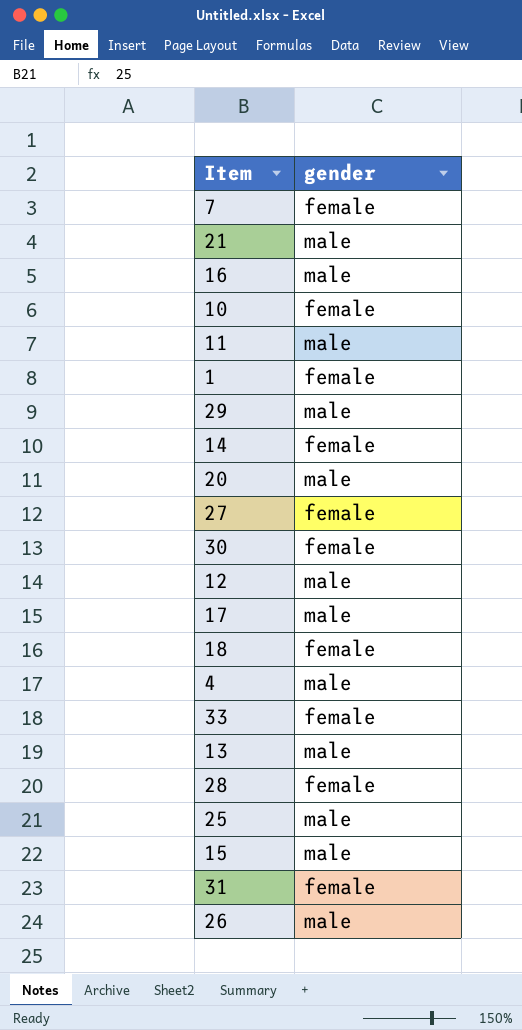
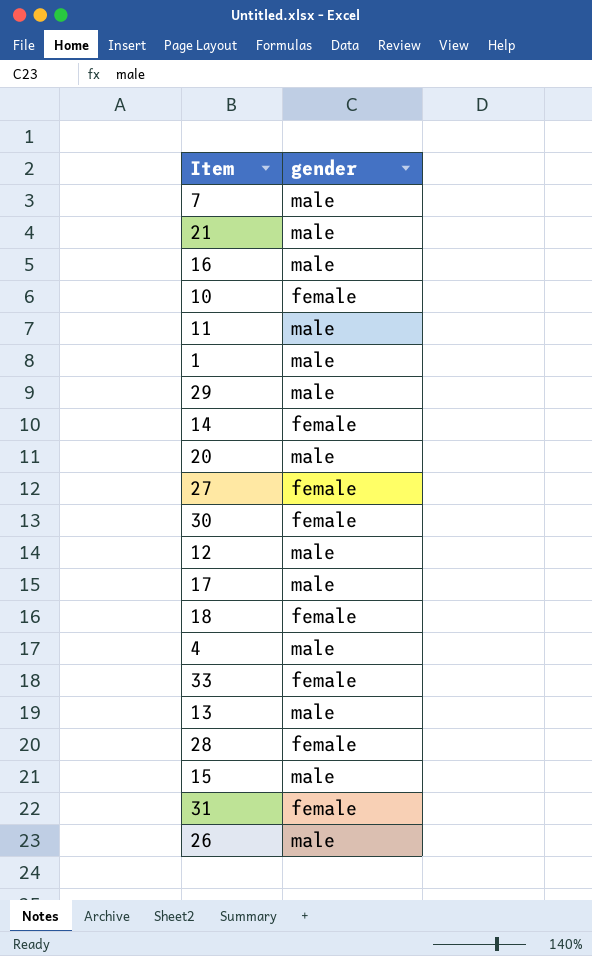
row 25: male -> none
7 | gender: female -> male
1 | gender: female -> male

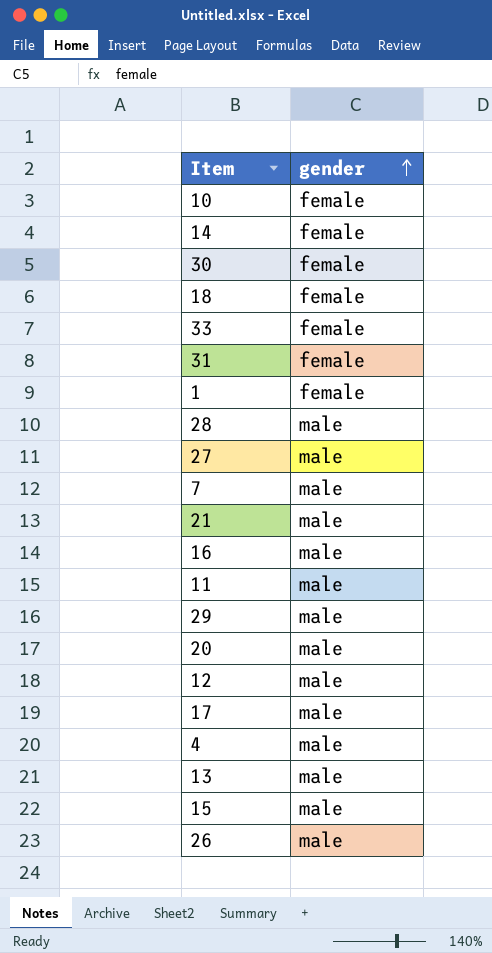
row order: none -> gender ascending
1 | gender: male -> female
28 | gender: female -> male
27 | gender: female -> male

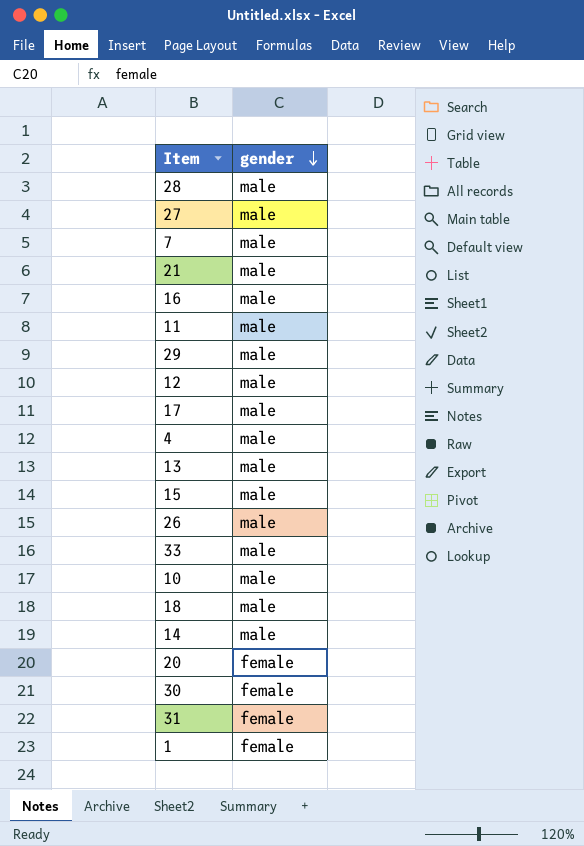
row order: gender ascending -> gender descending
33 | gender: female -> male
10 | gender: female -> male
18 | gender: female -> male
14 | gender: female -> male
20 | gender: male -> female

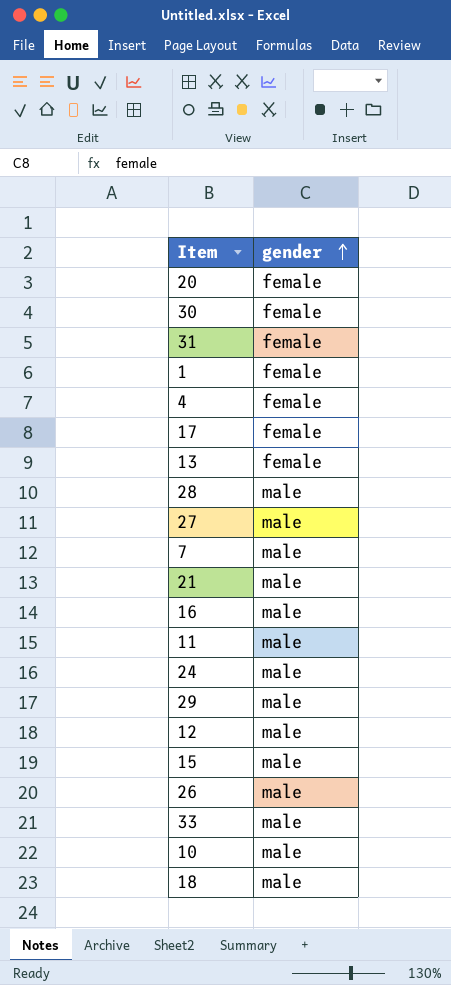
row order: gender descending -> gender ascending
row 14: male -> none
4 | gender: male -> female
17 | gender: male -> female
13 | gender: male -> female
row 24: none -> male

